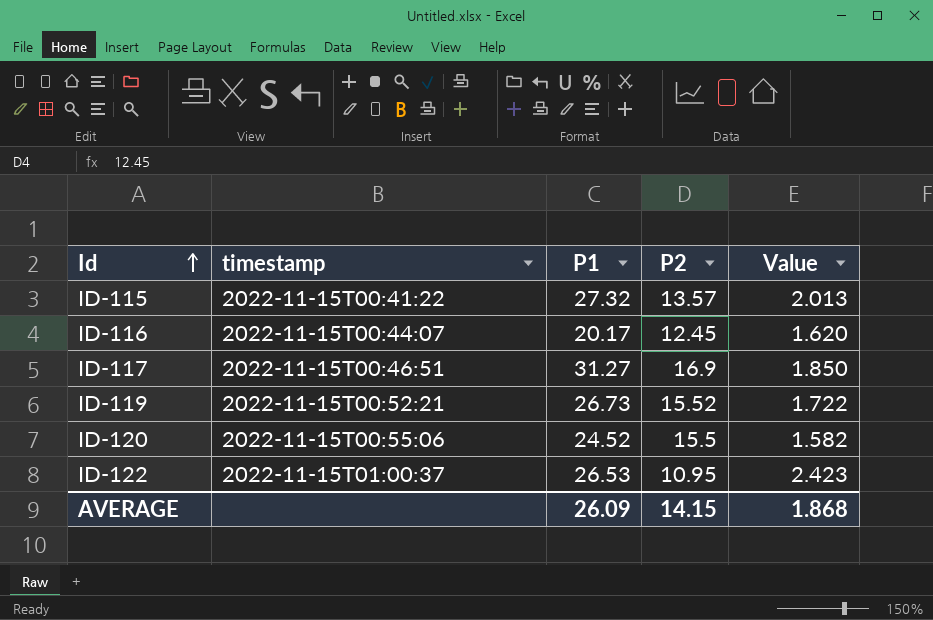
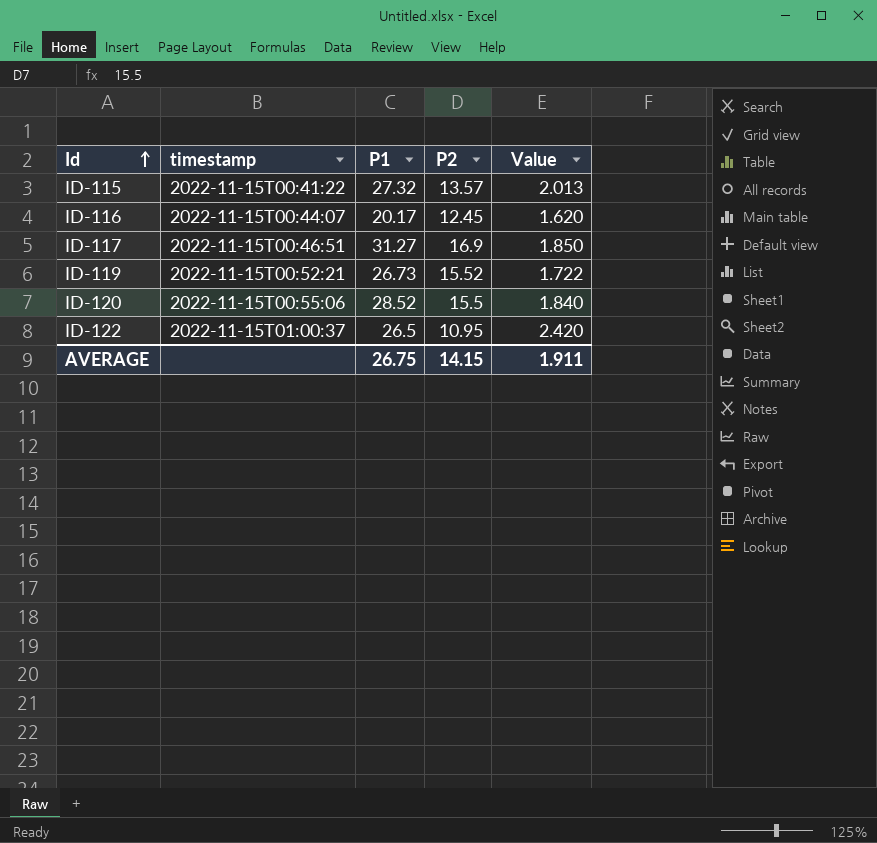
ID-120 | P1: 24.52 -> 28.52
ID-120 | Value: 1.582 -> 1.840
ID-122 | P1: 26.53 -> 26.5
ID-122 | Value: 2.423 -> 2.420
AVERAGE | P1: 26.09 -> 26.75
AVERAGE | Value: 1.868 -> 1.911

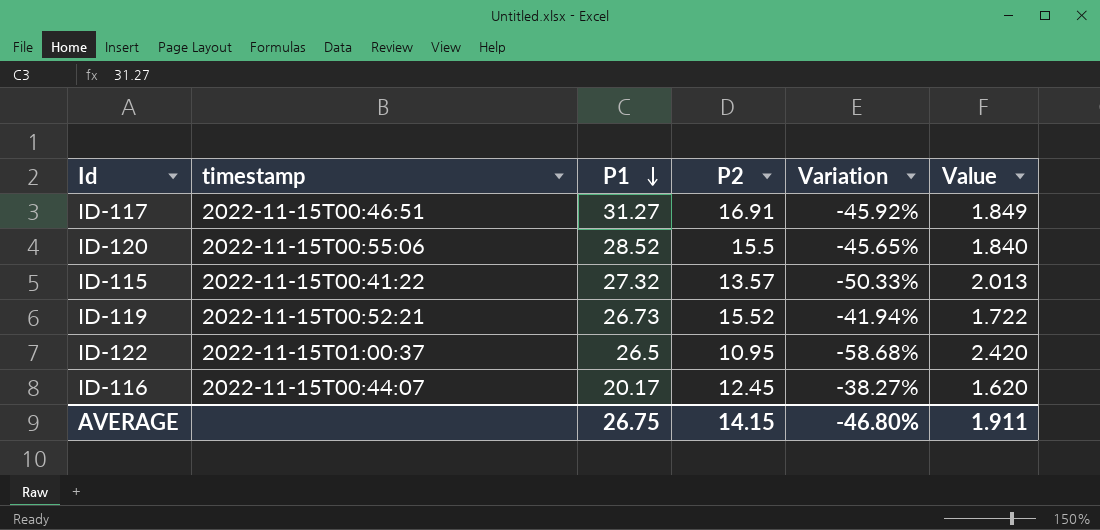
row order: Id ascending -> P1 descending
column Variation | formula: none -> ([P2] - [P1]) / [P1]
ID-117 | P2: 16.9 -> 16.91
ID-117 | Value: 1.850 -> 1.849

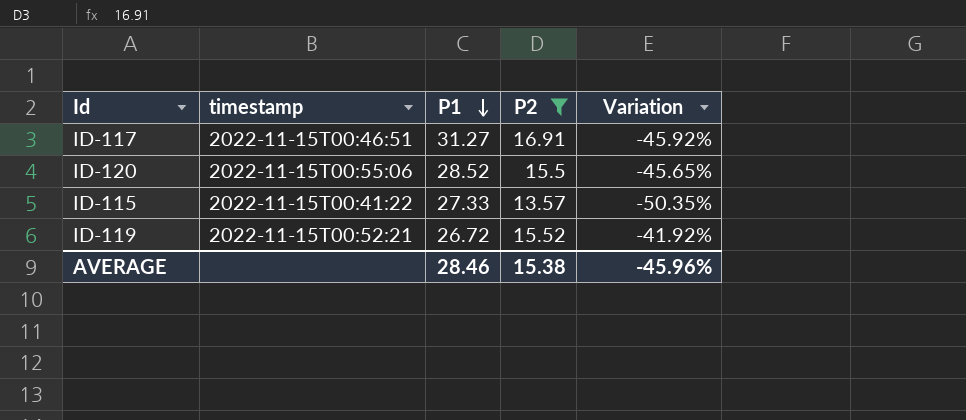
filter: none -> P2 >= 13.57
column Value | formula: [P1] / [P2] -> none
ID-115 | P1: 27.32 -> 27.33
ID-115 | Variation: -50.33% -> -50.35%
ID-119 | P1: 26.73 -> 26.72
ID-119 | Variation: -41.94% -> -41.92%
AVERAGE | P1: 26.75 -> 28.46
AVERAGE | P2: 14.15 -> 15.38
AVERAGE | Variation: -46.80% -> -45.96%

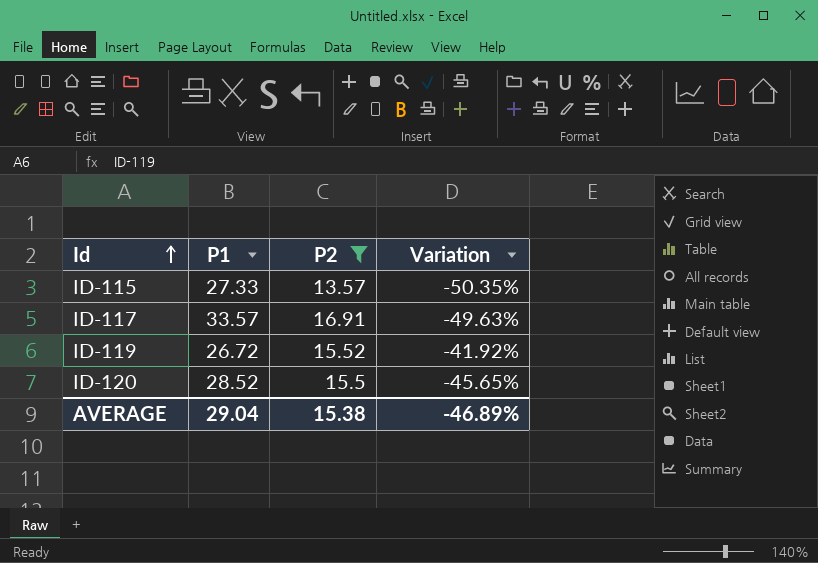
row order: P1 descending -> Id ascending
column timestamp | position: 2 -> none
ID-117 | P1: 31.27 -> 33.57
ID-117 | Variation: -45.92% -> -49.63%
AVERAGE | P1: 28.46 -> 29.04
AVERAGE | Variation: -45.96% -> -46.89%

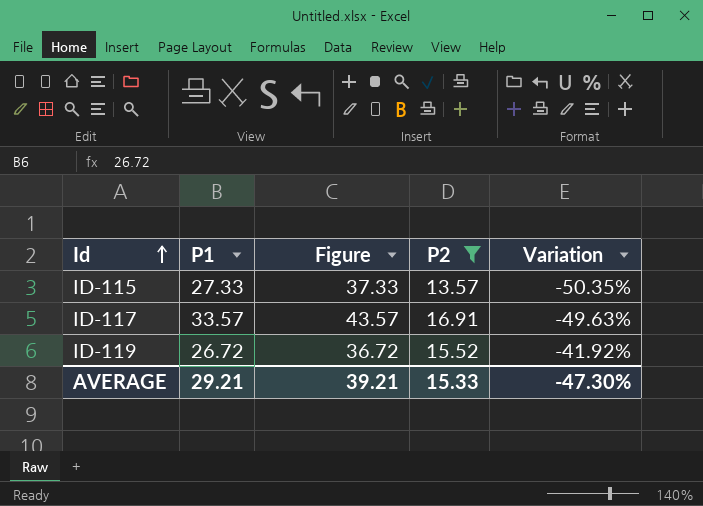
column Figure | formula: none -> [P1] + 10
row ID-120: 28.52 | 15.5 | -45.65% -> none
AVERAGE | P1: 29.04 -> 29.21
AVERAGE | P2: 15.38 -> 15.33
AVERAGE | Variation: -46.89% -> -47.30%

